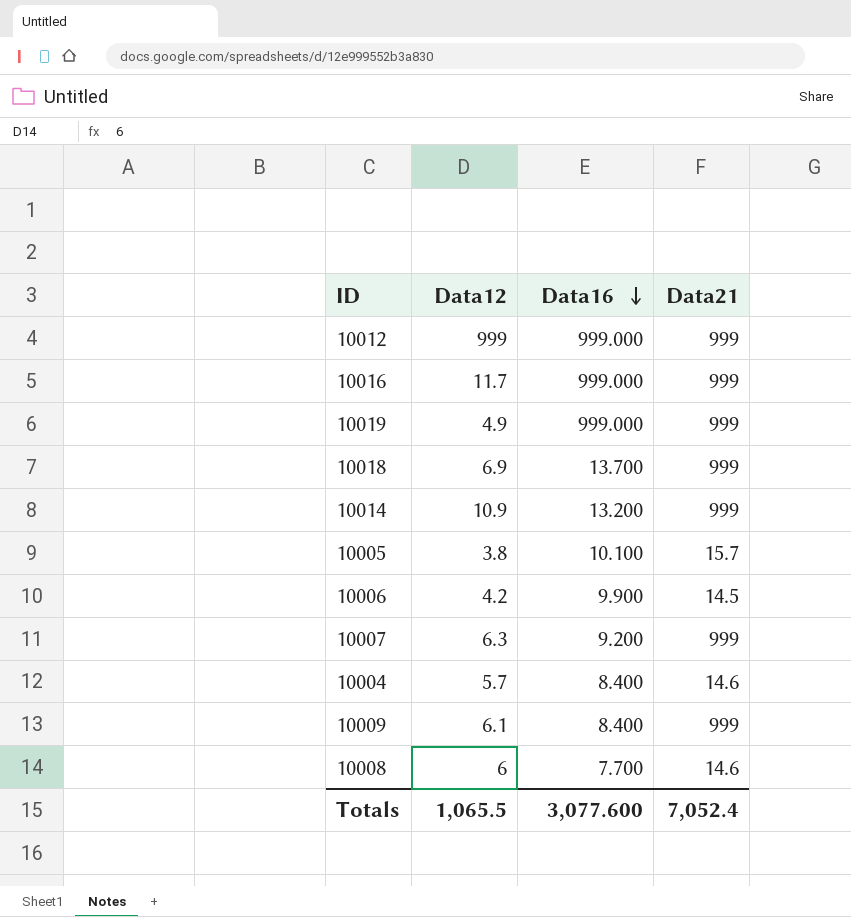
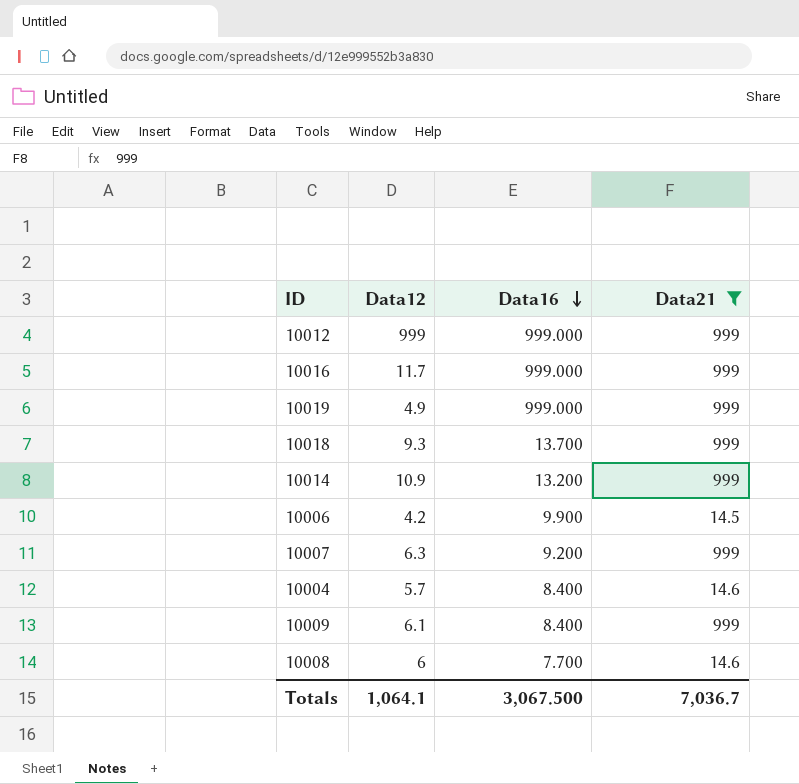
filter: none -> Data21 != 15.7
10018 | Data12: 6.9 -> 9.3
Totals | Data12: 1,065.5 -> 1,064.1
Totals | Data16: 3,077.600 -> 3,067.500
Totals | Data21: 7,052.4 -> 7,036.7

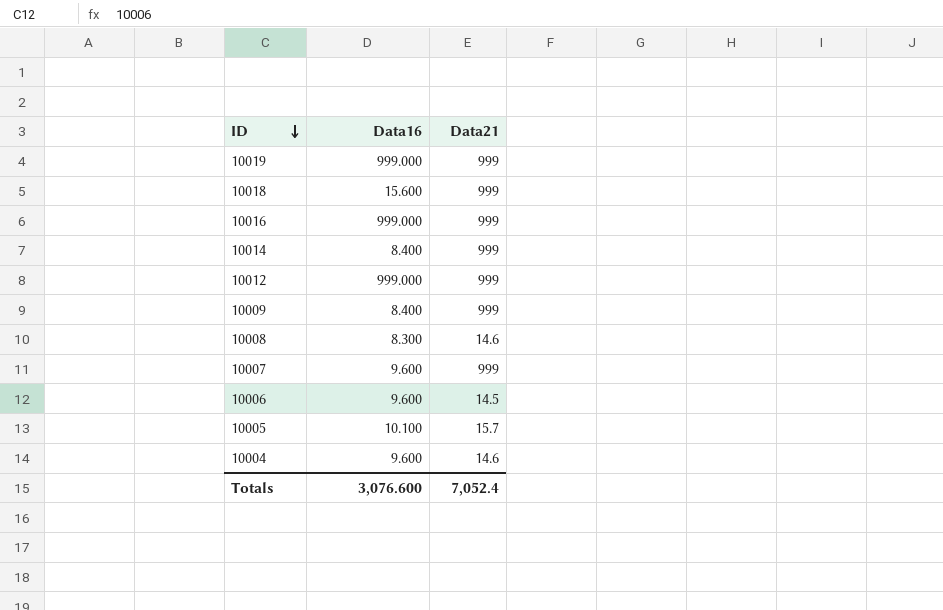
filter: Data21 != 15.7 -> none
row order: Data16 descending -> ID descending
column Data12 | position: 2 -> none
10018 | Data16: 13.700 -> 15.600
10014 | Data16: 13.200 -> 8.400
10008 | Data16: 7.700 -> 8.300
10007 | Data16: 9.200 -> 9.600
10006 | Data16: 9.900 -> 9.600
10004 | Data16: 8.400 -> 9.600
Totals | Data16: 3,067.500 -> 3,076.600
Totals | Data21: 7,036.7 -> 7,052.4

